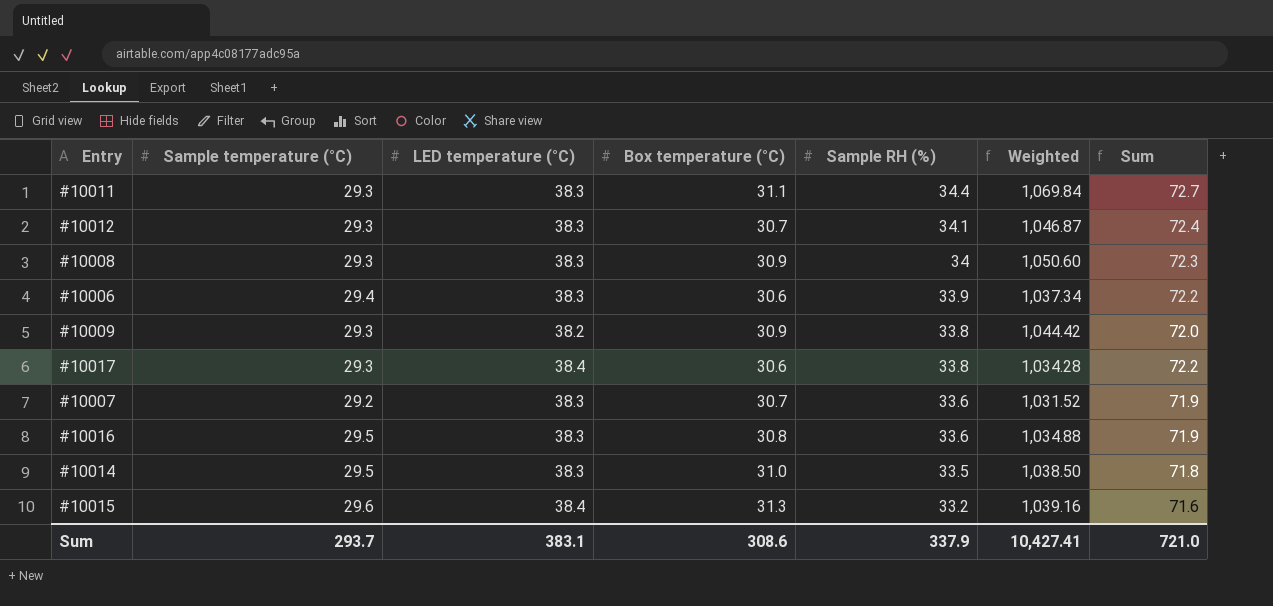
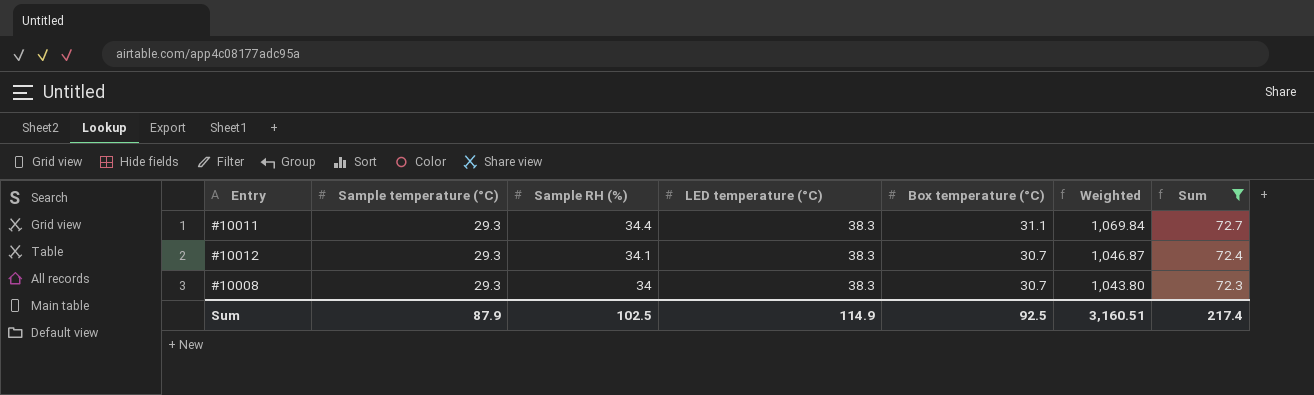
filter: none -> Sum >= 72.3
column Sample RH (%) | position: 5 -> 3
#10008 | Box temperature (°C): 30.9 -> 30.7
#10008 | Weighted: 1,050.60 -> 1,043.80
Sum | Sample temperature (°C): 293.7 -> 87.9
Sum | Sample RH (%): 337.9 -> 102.5
Sum | LED temperature (°C): 383.1 -> 114.9
Sum | Box temperature (°C): 308.6 -> 92.5
Sum | Weighted: 10,427.41 -> 3,160.51
Sum | Sum: 721.0 -> 217.4

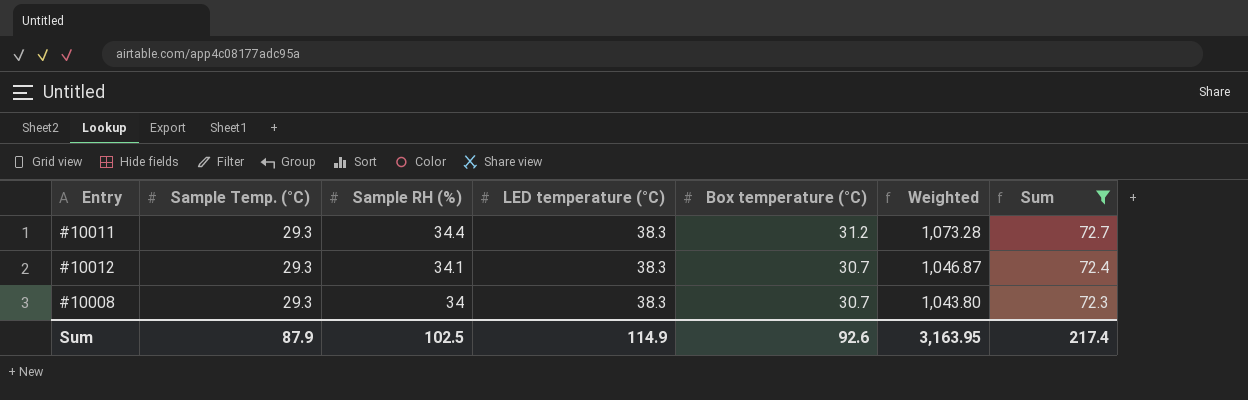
column name: Sample temperature (°C) -> Sample Temp. (°C)
#10011 | Box temperature (°C): 31.1 -> 31.2
#10011 | Weighted: 1,069.84 -> 1,073.28
Sum | Box temperature (°C): 92.5 -> 92.6
Sum | Weighted: 3,160.51 -> 3,163.95

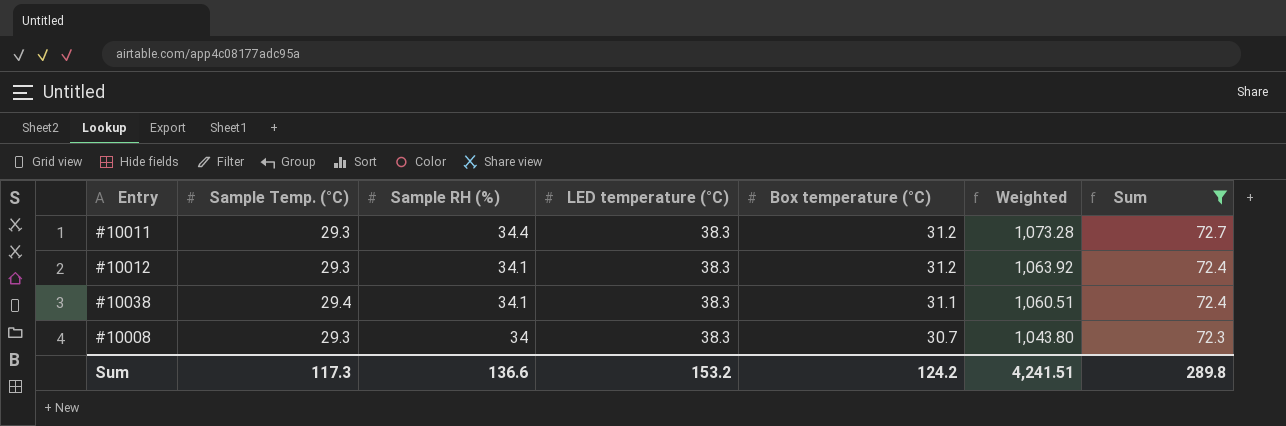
#10012 | Box temperature (°C): 30.7 -> 31.2
#10012 | Weighted: 1,046.87 -> 1,063.92
row #10038: none -> 29.4 | 34.1 | 38.3 | 31.1 | 1,060.51 | 72.4
Sum | Sample Temp. (°C): 87.9 -> 117.3
Sum | Sample RH (%): 102.5 -> 136.6
Sum | LED temperature (°C): 114.9 -> 153.2
Sum | Box temperature (°C): 92.6 -> 124.2
Sum | Weighted: 3,163.95 -> 4,241.51
Sum | Sum: 217.4 -> 289.8

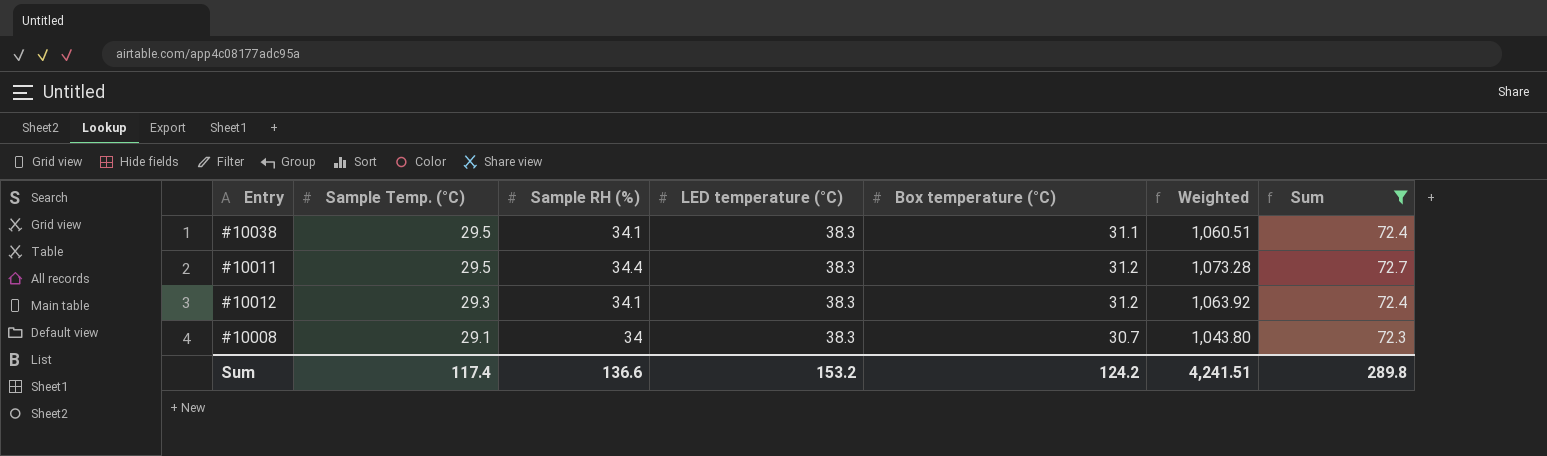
row order: Sample RH (%) descending -> Sample Temp. (°C) descending
#10038 | Sample Temp. (°C): 29.4 -> 29.5
#10011 | Sample Temp. (°C): 29.3 -> 29.5
#10008 | Sample Temp. (°C): 29.3 -> 29.1
Sum | Sample Temp. (°C): 117.3 -> 117.4

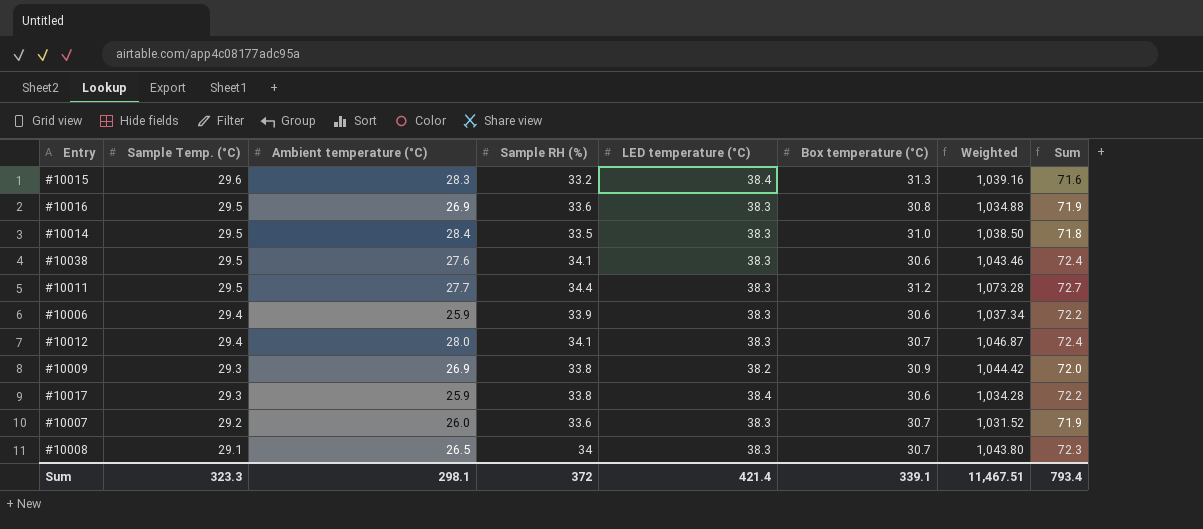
filter: Sum >= 72.3 -> none
column Ambient temperature (°C) | position: none -> 3
#10038 | Box temperature (°C): 31.1 -> 30.6
#10038 | Weighted: 1,060.51 -> 1,043.46
#10012 | Sample Temp. (°C): 29.3 -> 29.4
#10012 | Box temperature (°C): 31.2 -> 30.7
#10012 | Weighted: 1,063.92 -> 1,046.87
Sum | Sample Temp. (°C): 117.4 -> 323.3
Sum | Sample RH (%): 136.6 -> 372
Sum | LED temperature (°C): 153.2 -> 421.4
Sum | Box temperature (°C): 124.2 -> 339.1
Sum | Weighted: 4,241.51 -> 11,467.51
Sum | Sum: 289.8 -> 793.4

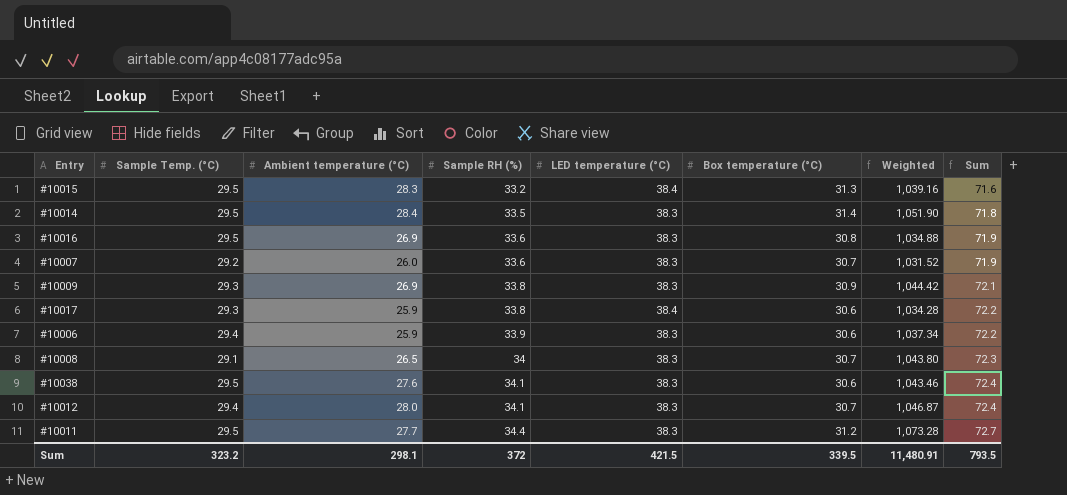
row order: Sample Temp. (°C) descending -> Sample RH (%) ascending
#10015 | Sample Temp. (°C): 29.6 -> 29.5
#10014 | Box temperature (°C): 31.0 -> 31.4
#10014 | Weighted: 1,038.50 -> 1,051.90
#10009 | LED temperature (°C): 38.2 -> 38.3
#10009 | Sum: 72.0 -> 72.1
Sum | Sample Temp. (°C): 323.3 -> 323.2
Sum | LED temperature (°C): 421.4 -> 421.5
Sum | Box temperature (°C): 339.1 -> 339.5
Sum | Weighted: 11,467.51 -> 11,480.91
Sum | Sum: 793.4 -> 793.5

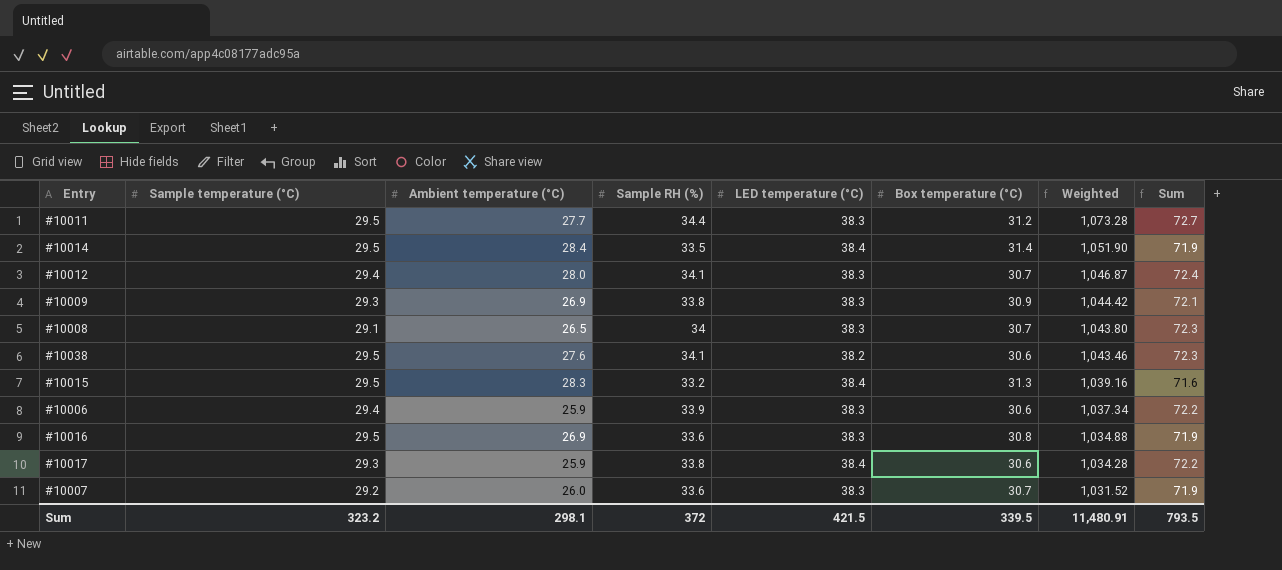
row order: Sample RH (%) ascending -> Weighted descending
column name: Sample Temp. (°C) -> Sample temperature (°C)
#10014 | LED temperature (°C): 38.3 -> 38.4
#10014 | Sum: 71.8 -> 71.9
#10038 | LED temperature (°C): 38.3 -> 38.2
#10038 | Sum: 72.4 -> 72.3

